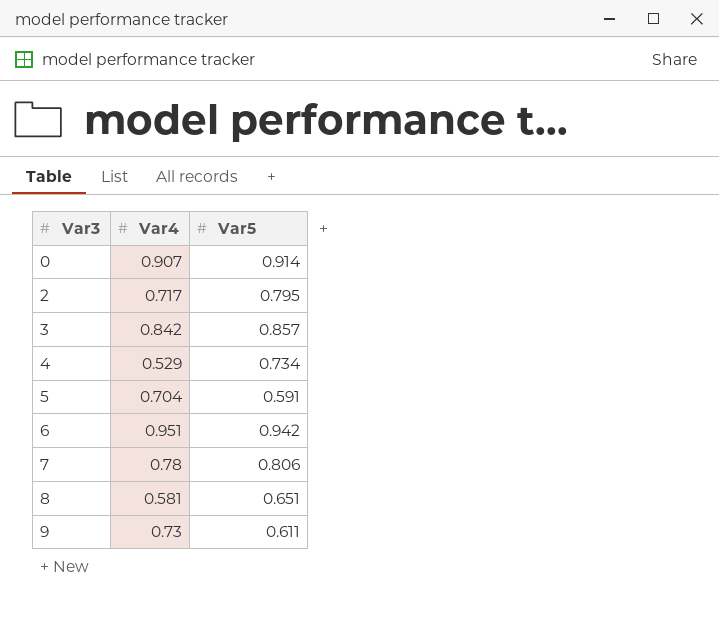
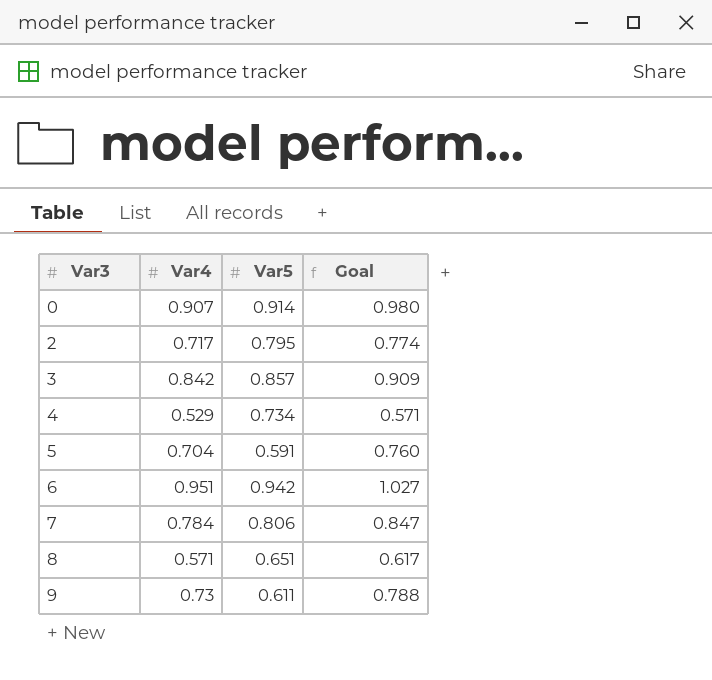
column Goal | formula: none -> [Var4] * 1.08
7 | Var4: 0.78 -> 0.784
8 | Var4: 0.581 -> 0.571

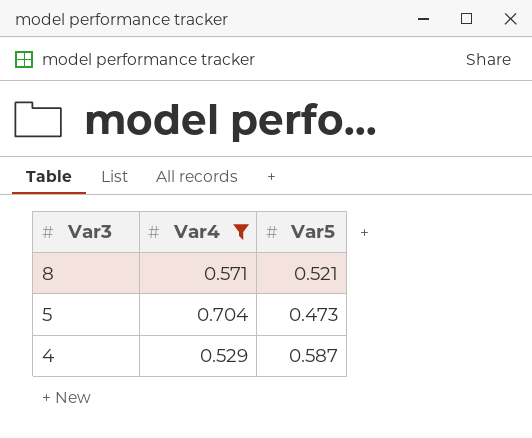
filter: none -> Var4 <= 0.704
row order: Var3 ascending -> Var3 descending
column Goal | formula: [Var4] * 1.08 -> none
8 | Var5: 0.651 -> 0.521
5 | Var5: 0.591 -> 0.473
4 | Var5: 0.734 -> 0.587

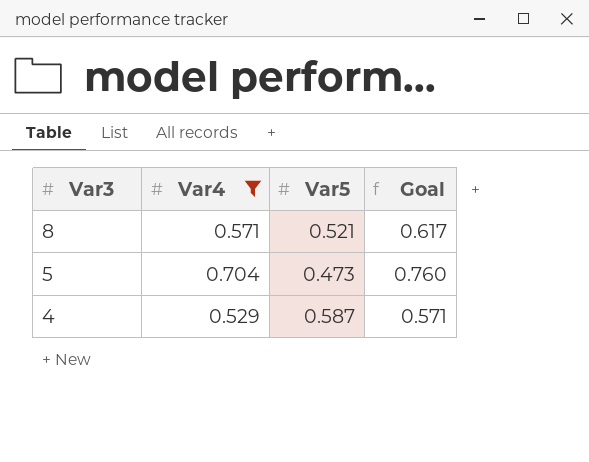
column Goal | formula: none -> [Var4] * 1.08

